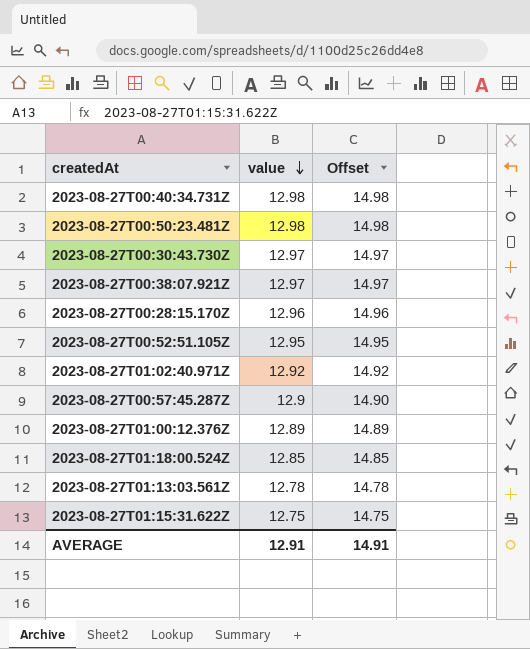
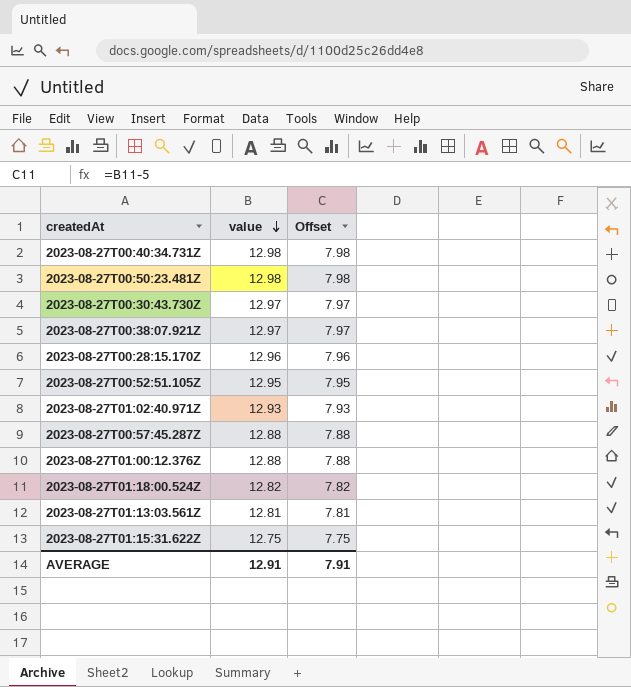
column Offset | formula: [value] + 2 -> [value] - 5
2023-08-27T01:02:40.971Z | value: 12.92 -> 12.93
2023-08-27T00:57:45.287Z | value: 12.9 -> 12.88
2023-08-27T01:00:12.376Z | value: 12.89 -> 12.88
2023-08-27T01:18:00.524Z | value: 12.85 -> 12.82
2023-08-27T01:13:03.561Z | value: 12.78 -> 12.81
AVERAGE | Offset: 14.91 -> 7.91

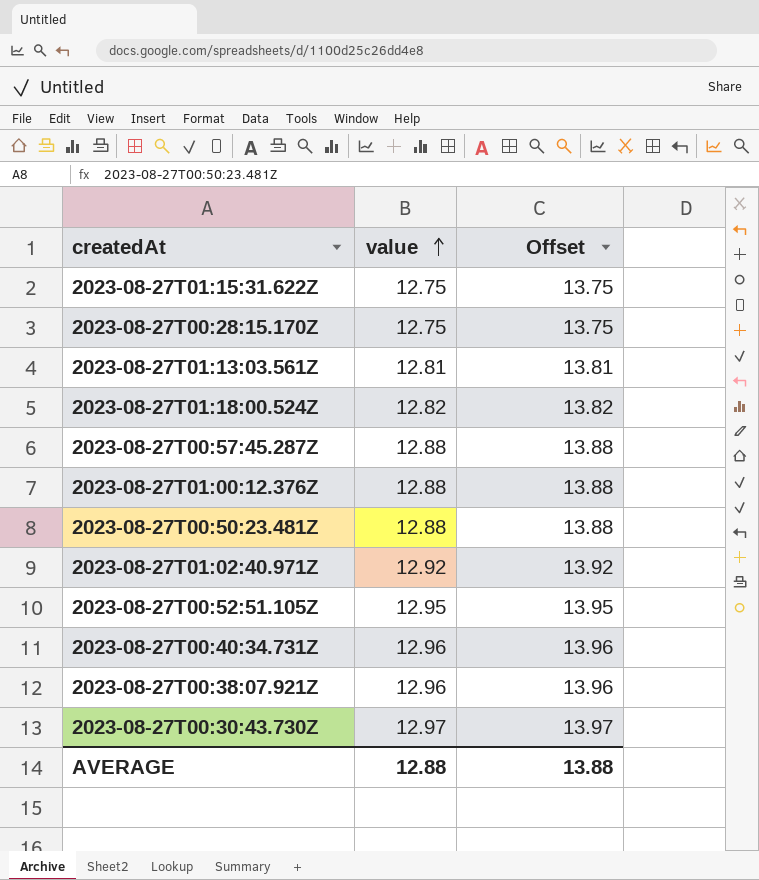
row order: value descending -> value ascending
column Offset | formula: [value] - 5 -> [value] + 1
2023-08-27T00:28:15.170Z | value: 12.96 -> 12.75
2023-08-27T00:50:23.481Z | value: 12.98 -> 12.88
2023-08-27T01:02:40.971Z | value: 12.93 -> 12.92
2023-08-27T00:40:34.731Z | value: 12.98 -> 12.96
2023-08-27T00:38:07.921Z | value: 12.97 -> 12.96
AVERAGE | value: 12.91 -> 12.88
AVERAGE | Offset: 7.91 -> 13.88

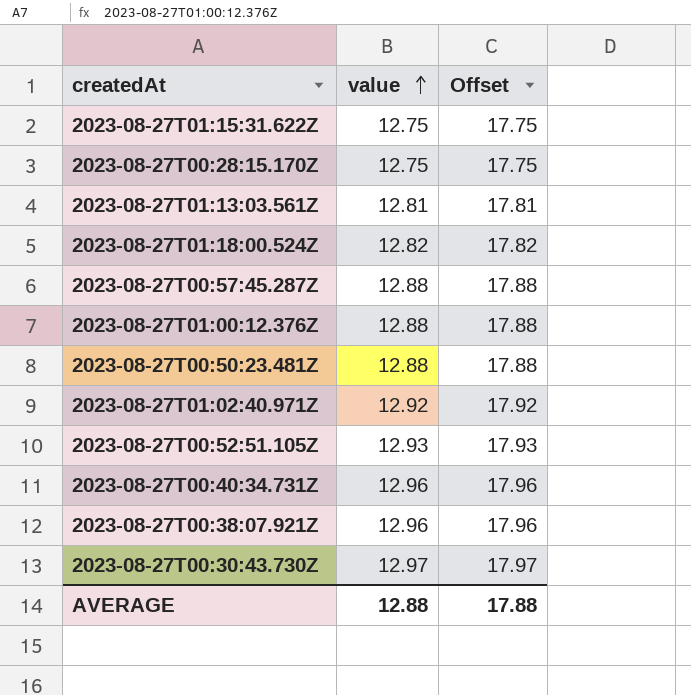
column Offset | formula: [value] + 1 -> [value] + 5
2023-08-27T00:52:51.105Z | value: 12.95 -> 12.93
AVERAGE | Offset: 13.88 -> 17.88

